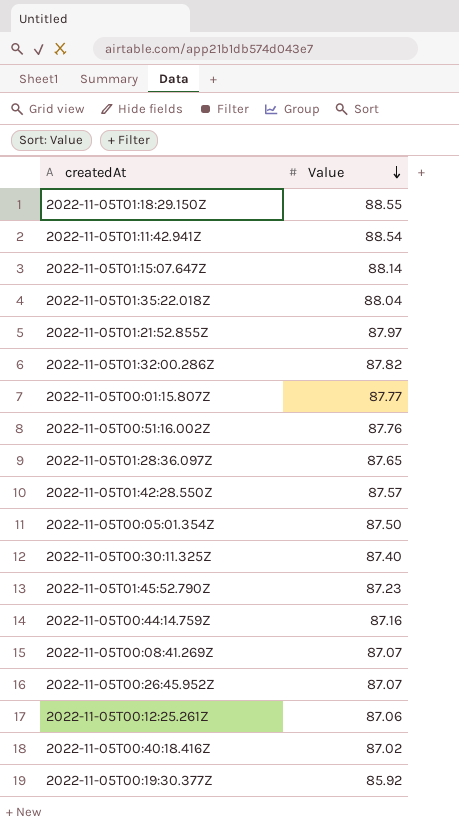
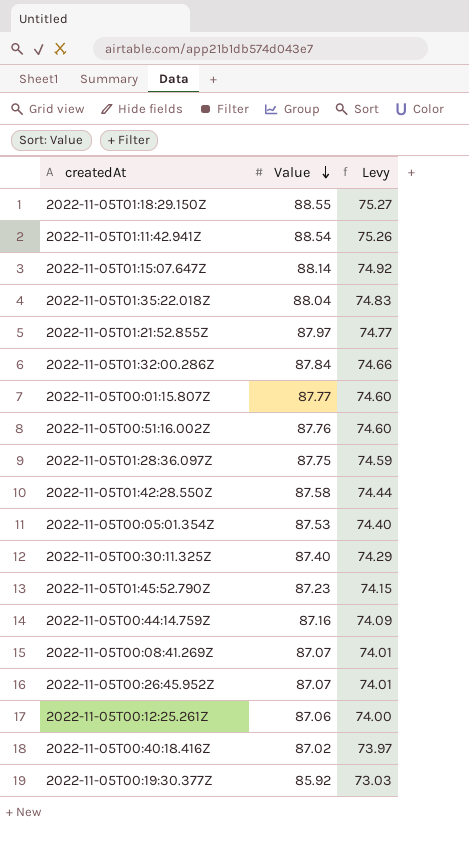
column Levy | formula: none -> [Value] * 0.85
2022-11-05T01:32:00.286Z | Value: 87.82 -> 87.84
2022-11-05T01:28:36.097Z | Value: 87.65 -> 87.75
2022-11-05T01:42:28.550Z | Value: 87.57 -> 87.58
2022-11-05T00:05:01.354Z | Value: 87.50 -> 87.53

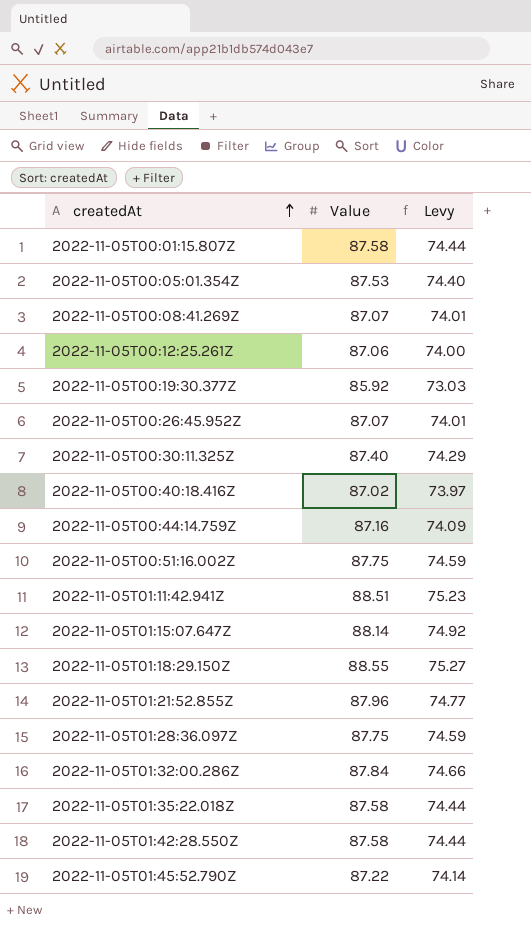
row order: Value descending -> createdAt ascending
2022-11-05T00:01:15.807Z | Value: 87.77 -> 87.58
2022-11-05T00:01:15.807Z | Levy: 74.60 -> 74.44
2022-11-05T00:51:16.002Z | Value: 87.76 -> 87.75
2022-11-05T00:51:16.002Z | Levy: 74.60 -> 74.59
2022-11-05T01:11:42.941Z | Value: 88.54 -> 88.51
2022-11-05T01:11:42.941Z | Levy: 75.26 -> 75.23
2022-11-05T01:21:52.855Z | Value: 87.97 -> 87.96
2022-11-05T01:35:22.018Z | Value: 88.04 -> 87.58
2022-11-05T01:35:22.018Z | Levy: 74.83 -> 74.44
2022-11-05T01:45:52.790Z | Value: 87.23 -> 87.22
2022-11-05T01:45:52.790Z | Levy: 74.15 -> 74.14

